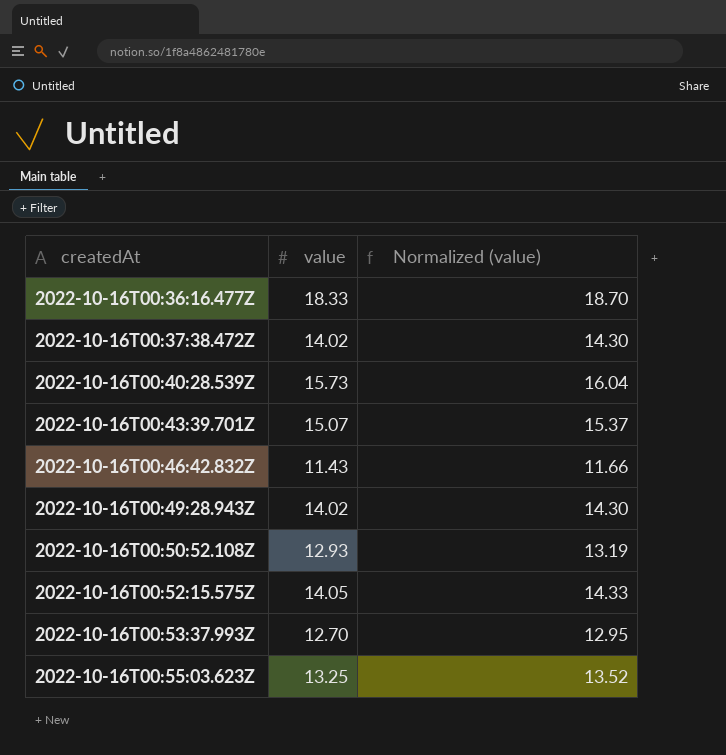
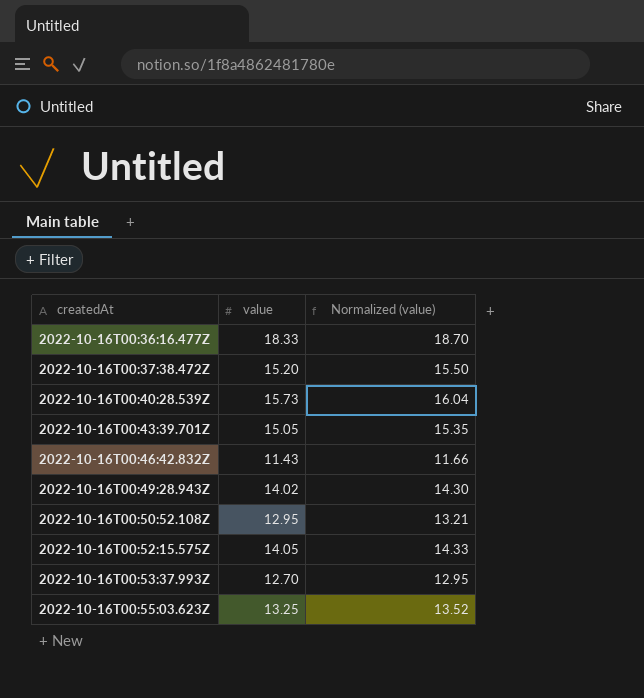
2022-10-16T00:37:38.472Z | value: 14.02 -> 15.20
2022-10-16T00:37:38.472Z | Normalized (value): 14.30 -> 15.50
2022-10-16T00:43:39.701Z | value: 15.07 -> 15.05
2022-10-16T00:43:39.701Z | Normalized (value): 15.37 -> 15.35
2022-10-16T00:50:52.108Z | value: 12.93 -> 12.95
2022-10-16T00:50:52.108Z | Normalized (value): 13.19 -> 13.21

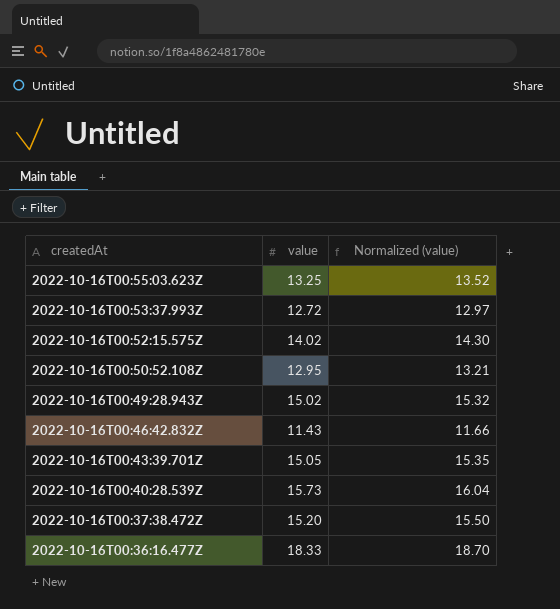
row order: createdAt ascending -> createdAt descending
2022-10-16T00:53:37.993Z | value: 12.70 -> 12.72
2022-10-16T00:53:37.993Z | Normalized (value): 12.95 -> 12.97
2022-10-16T00:52:15.575Z | value: 14.05 -> 14.02
2022-10-16T00:52:15.575Z | Normalized (value): 14.33 -> 14.30
2022-10-16T00:49:28.943Z | value: 14.02 -> 15.02
2022-10-16T00:49:28.943Z | Normalized (value): 14.30 -> 15.32

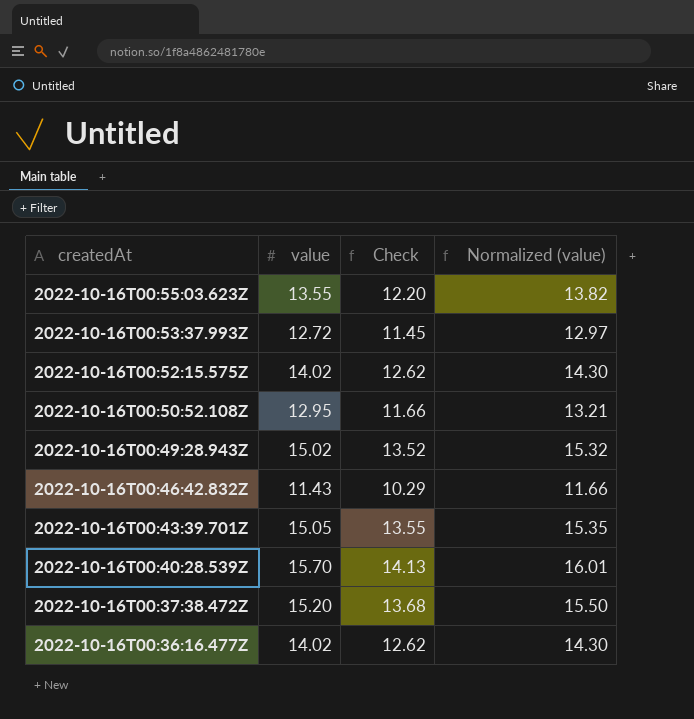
column Check | formula: none -> [value] * 0.9
2022-10-16T00:55:03.623Z | value: 13.25 -> 13.55
2022-10-16T00:55:03.623Z | Normalized (value): 13.52 -> 13.82
2022-10-16T00:40:28.539Z | value: 15.73 -> 15.70
2022-10-16T00:40:28.539Z | Normalized (value): 16.04 -> 16.01
2022-10-16T00:36:16.477Z | value: 18.33 -> 14.02
2022-10-16T00:36:16.477Z | Normalized (value): 18.70 -> 14.30

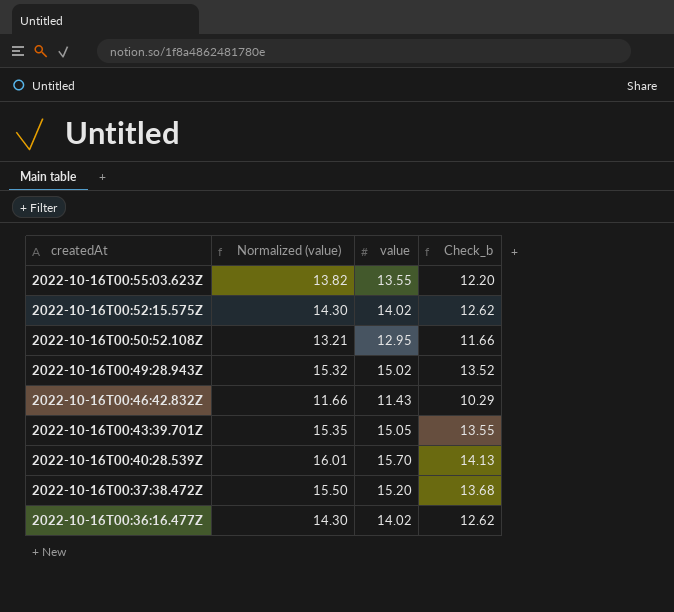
column Normalized (value) | position: 4 -> 2
column name: Check -> Check_b
row 2022-10-16T00:53:37.993Z: 12.72 | 11.45 | 12.97 -> none

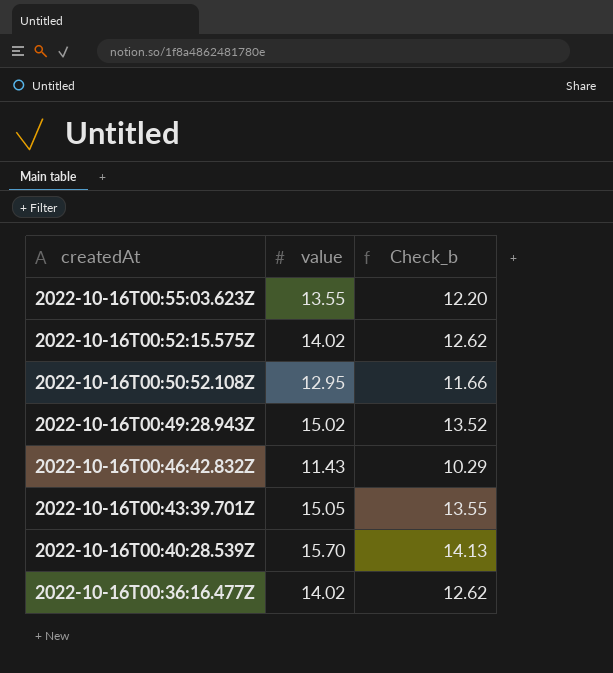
column Normalized (value) | formula: [value] * 1.02 -> none
row 2022-10-16T00:37:38.472Z: 15.50 | 15.20 | 13.68 -> none

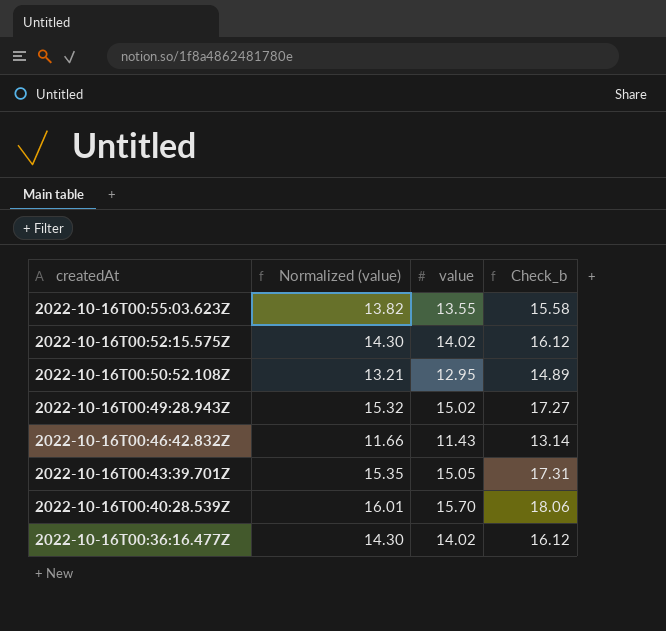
column Normalized (value) | formula: none -> [value] * 1.02
column Check_b | formula: [value] * 0.9 -> [value] * 1.15

